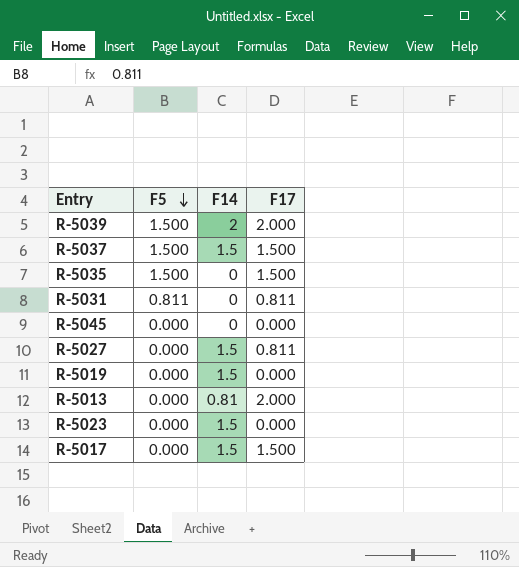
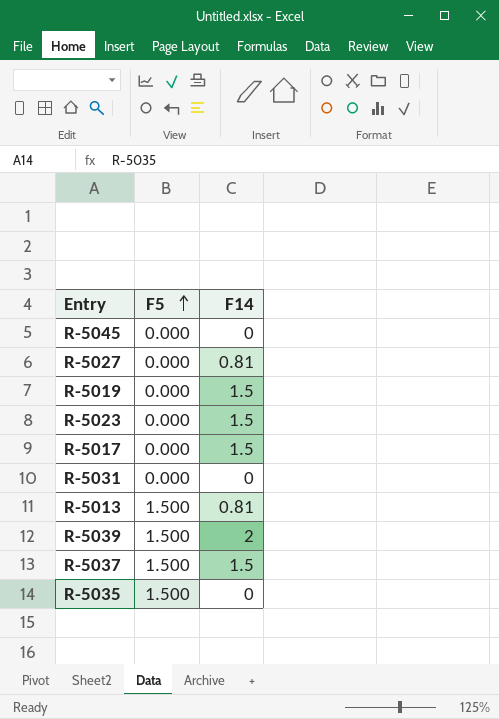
row order: F5 descending -> F5 ascending
column F17 | position: 4 -> none
R-5027 | F14: 1.5 -> 0.81
R-5031 | F5: 0.811 -> 0.000
R-5013 | F5: 0.000 -> 1.500

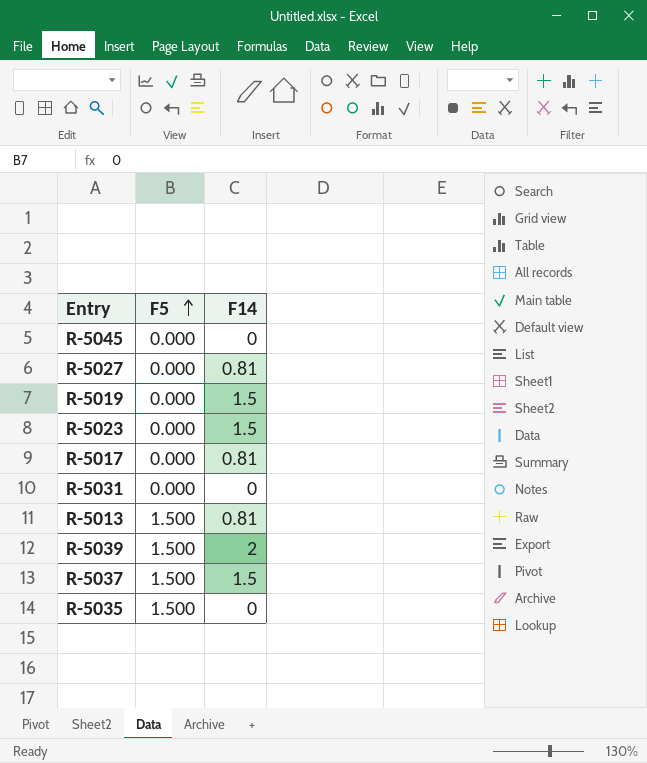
R-5017 | F14: 1.5 -> 0.81

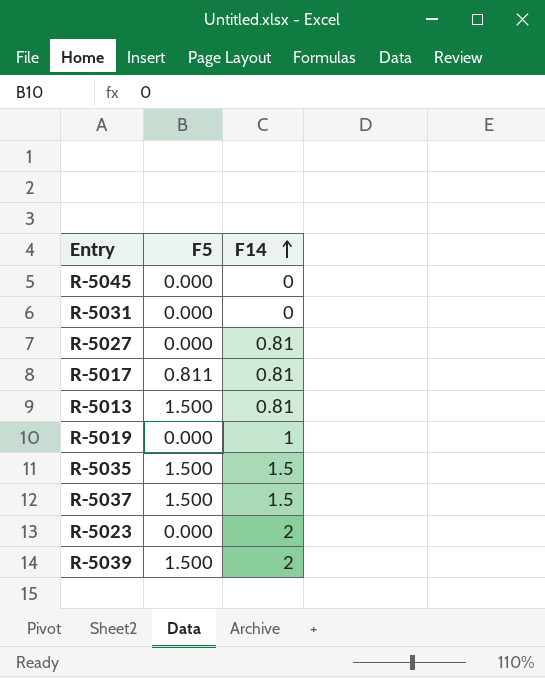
row order: F5 ascending -> F14 ascending
R-5017 | F5: 0.000 -> 0.811
R-5019 | F14: 1.5 -> 1
R-5035 | F14: 0 -> 1.5
R-5023 | F14: 1.5 -> 2

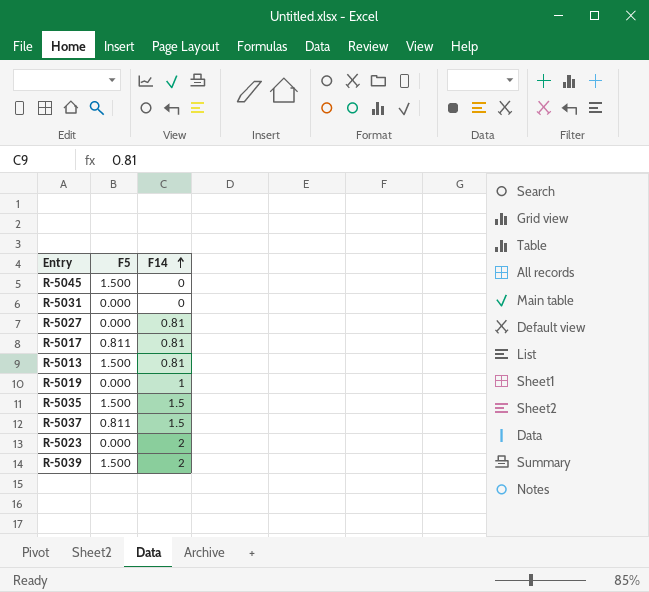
R-5045 | F5: 0.000 -> 1.500
R-5037 | F5: 1.500 -> 0.811

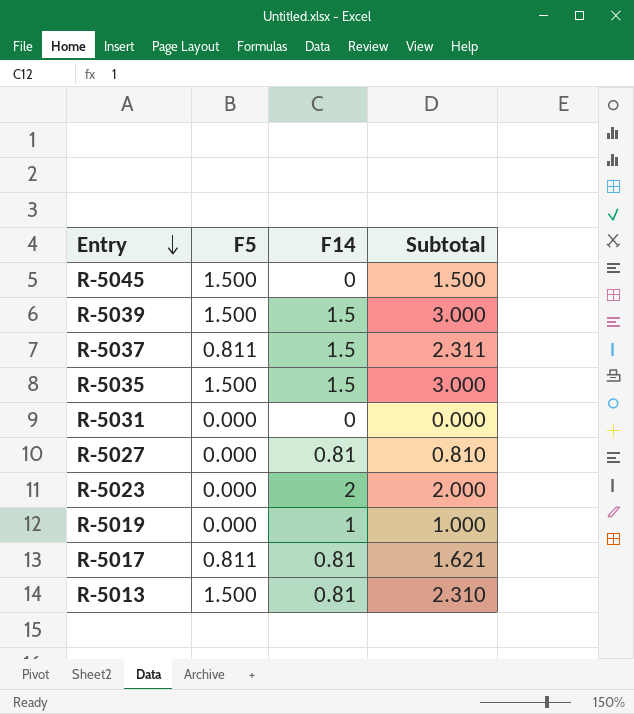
row order: F14 ascending -> Entry descending
column Subtotal | formula: none -> [F5] + [F14]
R-5039 | F14: 2 -> 1.5

